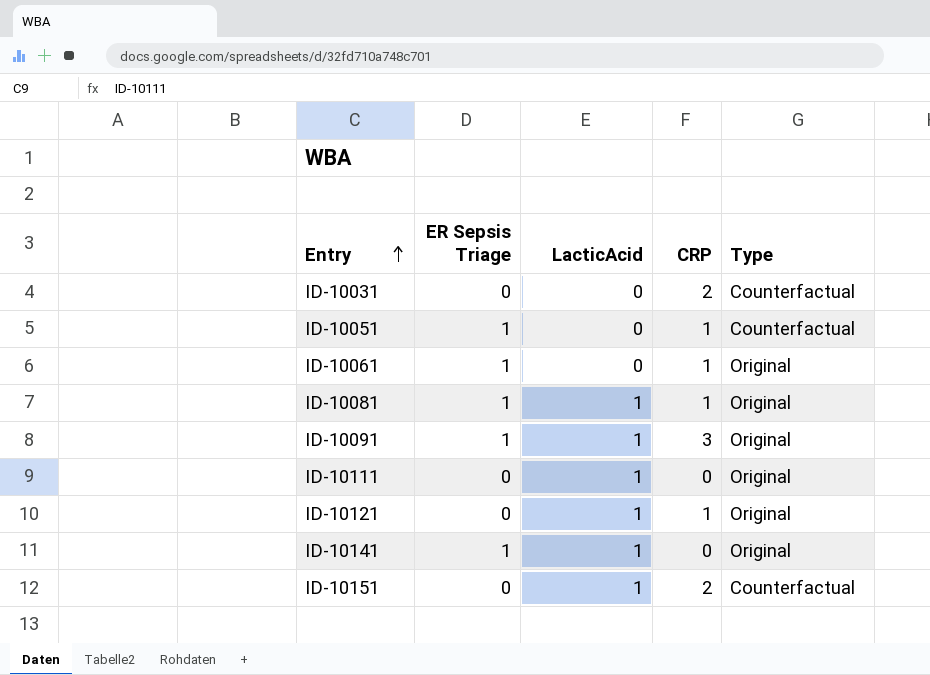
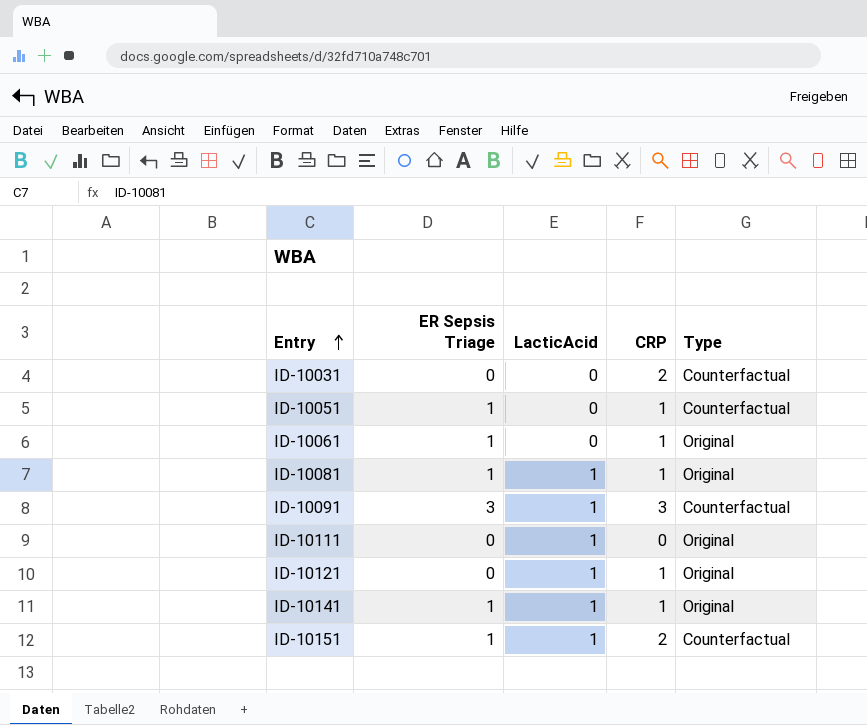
ID-10091 | ER Sepsis Triage: 1 -> 3
ID-10091 | Type: Original -> Counterfactual
ID-10141 | CRP: 0 -> 1
ID-10151 | ER Sepsis Triage: 0 -> 1

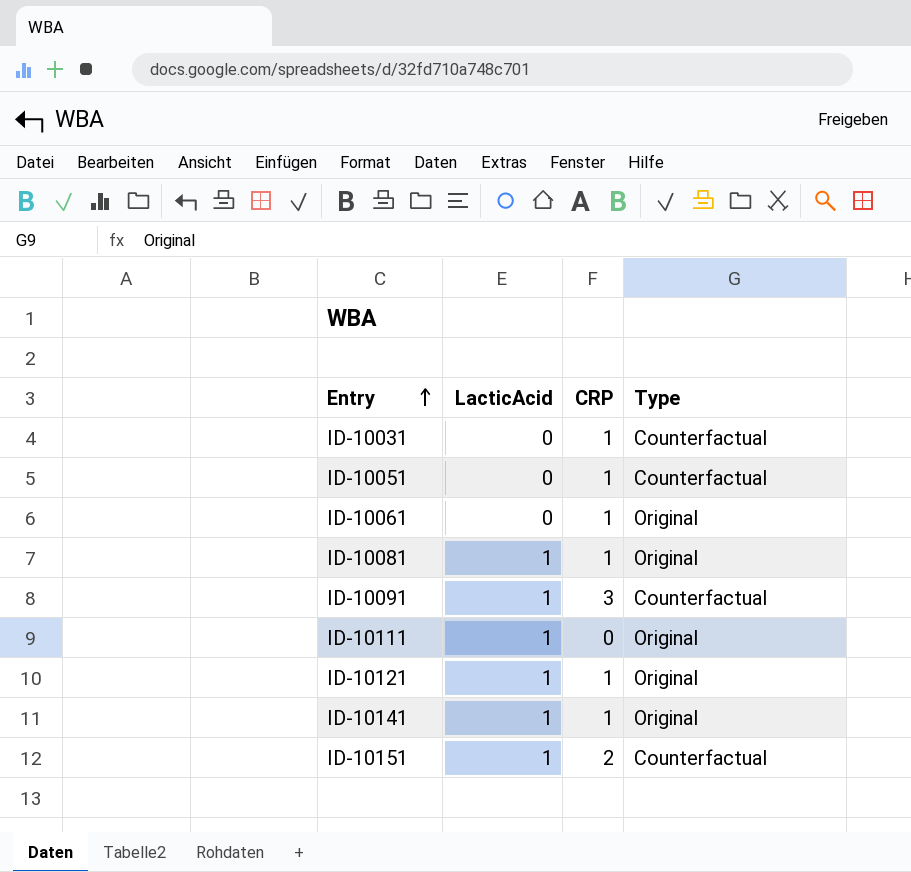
column ER Sepsis Triage | position: 2 -> none
ID-10031 | CRP: 2 -> 1

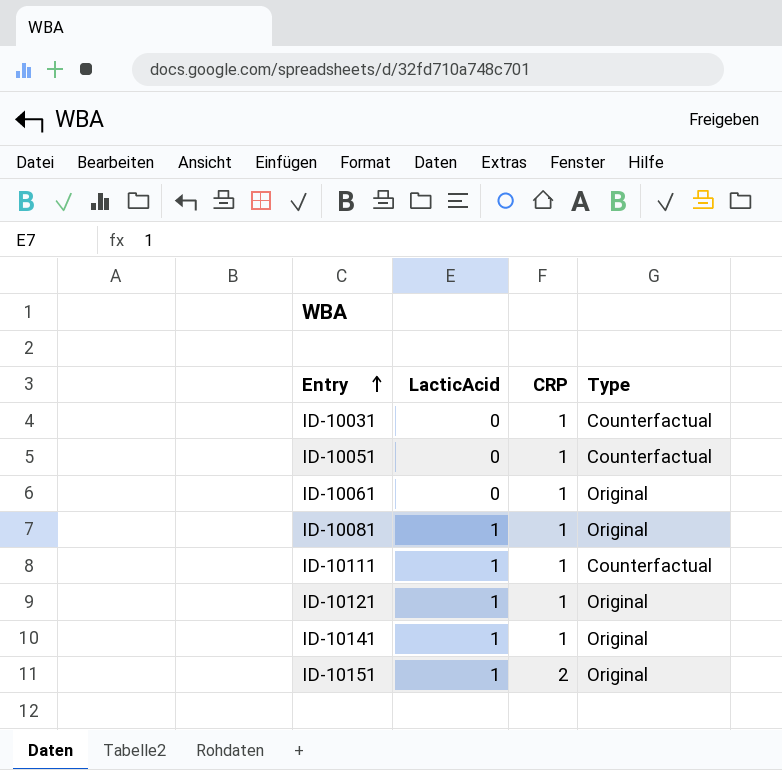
row ID-10091: 1 | 3 | Counterfactual -> none
ID-10111 | CRP: 0 -> 1
ID-10111 | Type: Original -> Counterfactual
ID-10151 | Type: Counterfactual -> Original

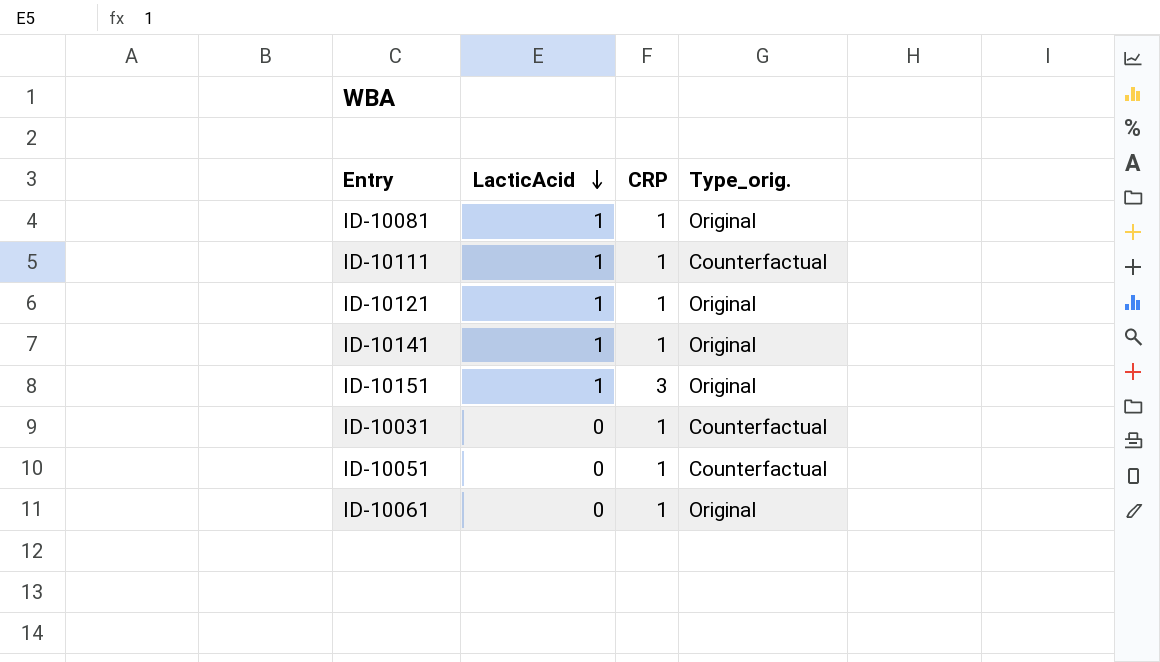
row order: Entry ascending -> LacticAcid descending
column name: Type -> Type_orig.
ID-10151 | CRP: 2 -> 3

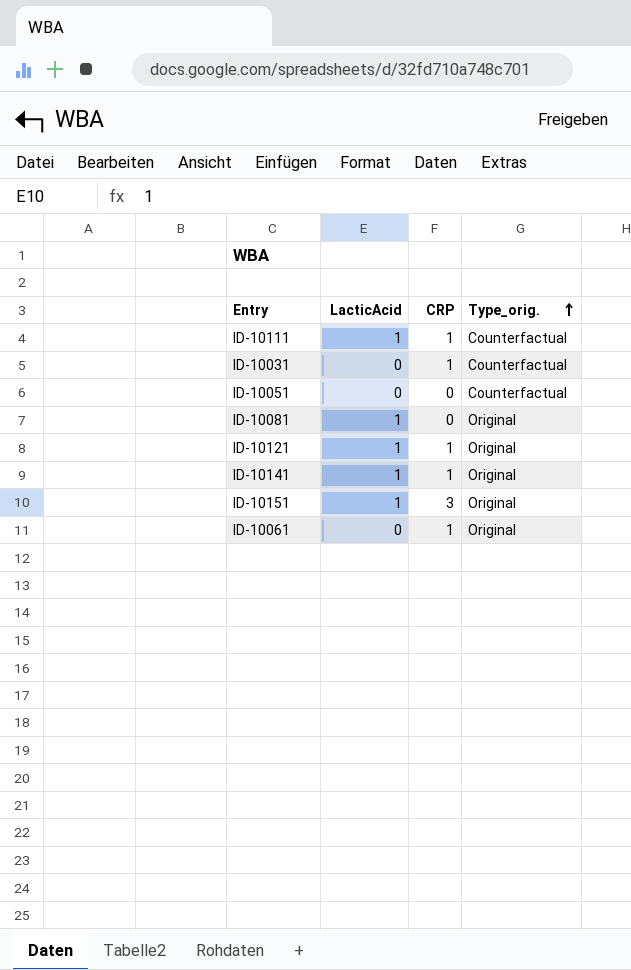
row order: LacticAcid descending -> Type_orig. ascending
ID-10051 | CRP: 1 -> 0
ID-10081 | CRP: 1 -> 0

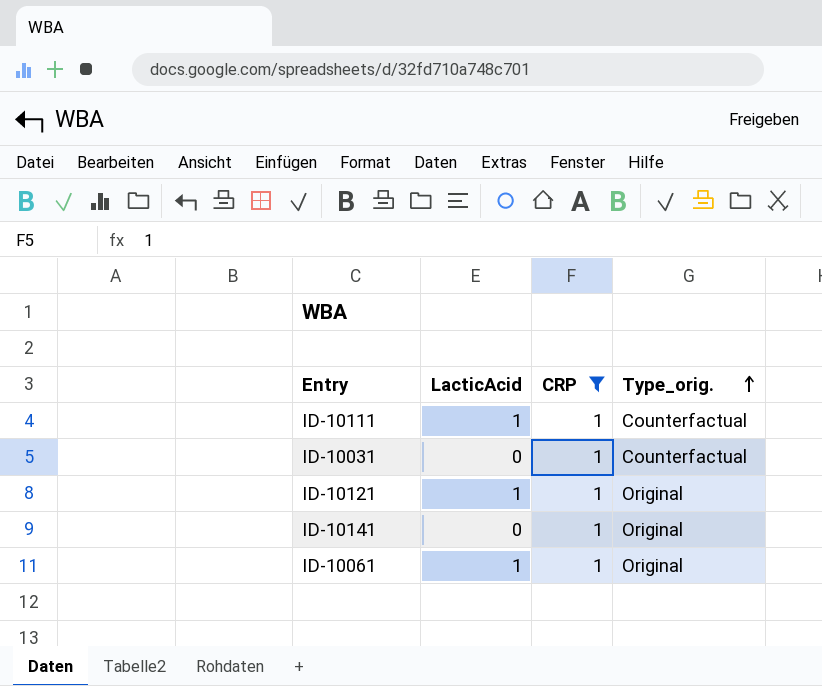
filter: none -> CRP = 1
ID-10141 | LacticAcid: 1 -> 0
ID-10061 | LacticAcid: 0 -> 1

